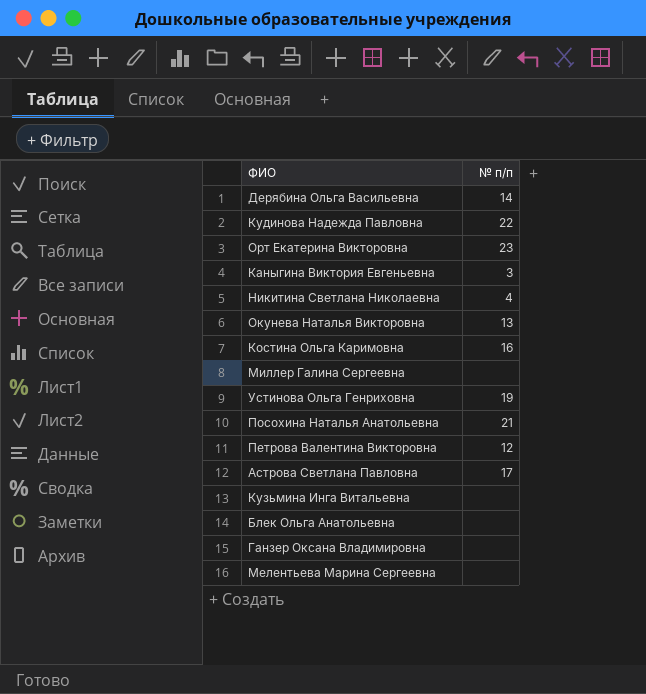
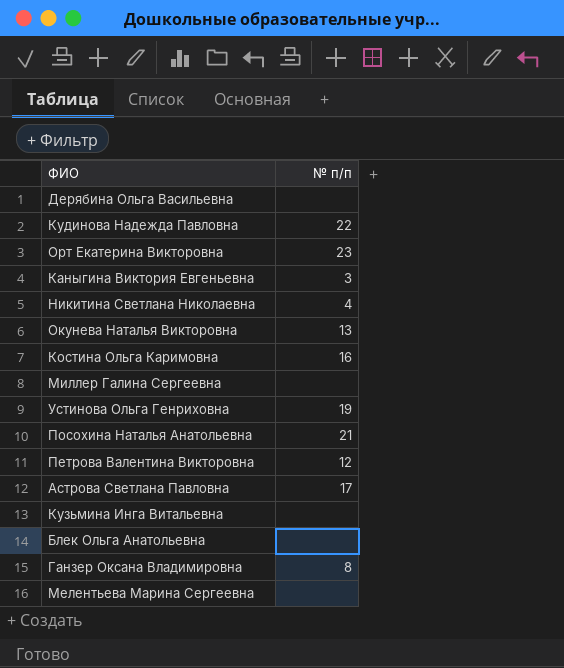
Дерябина Ольга Васильевна | № п/п: 14 -> none
Ганзер Оксана Владимировна | № п/п: none -> 8

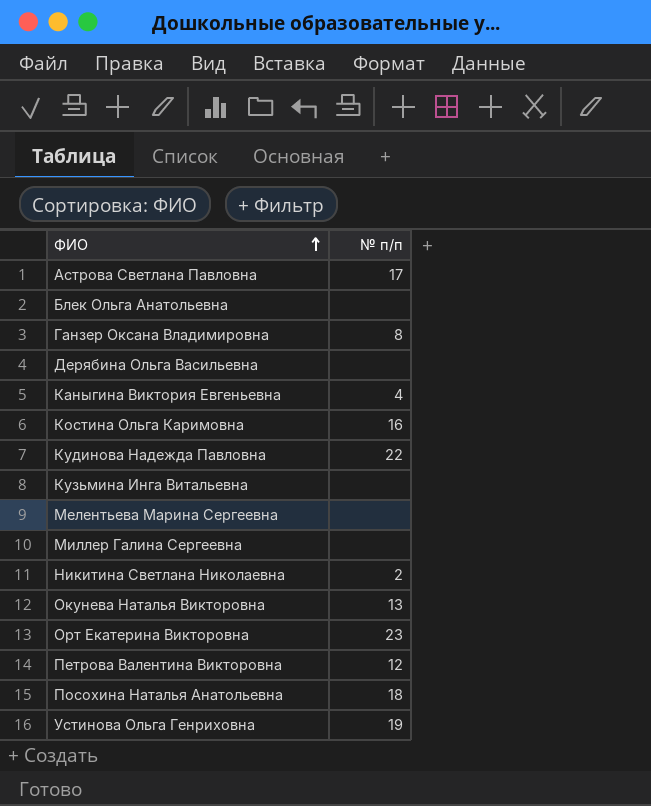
row order: none -> ФИО ascending
Каныгина Виктория Евгеньевна | № п/п: 3 -> 4
Никитина Светлана Николаевна | № п/п: 4 -> 2
Посохина Наталья Анатольевна | № п/п: 21 -> 18

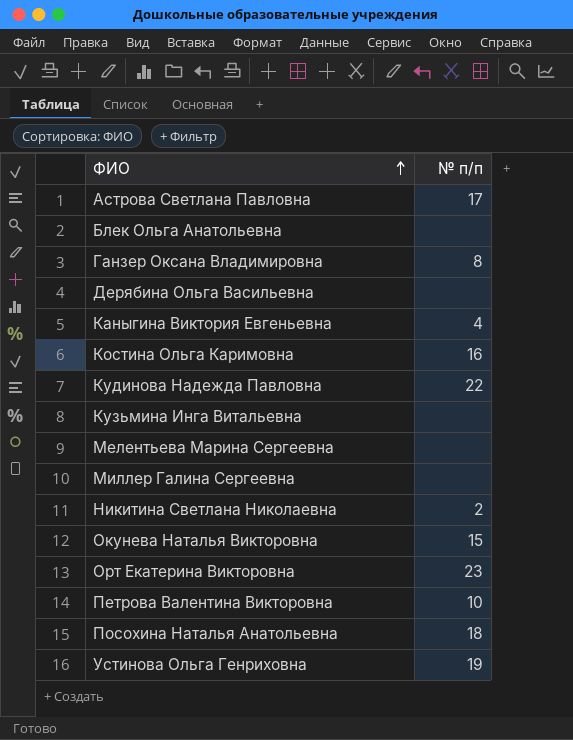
Окунева Наталья Викторовна | № п/п: 13 -> 15
Петрова Валентина Викторовна | № п/п: 12 -> 10

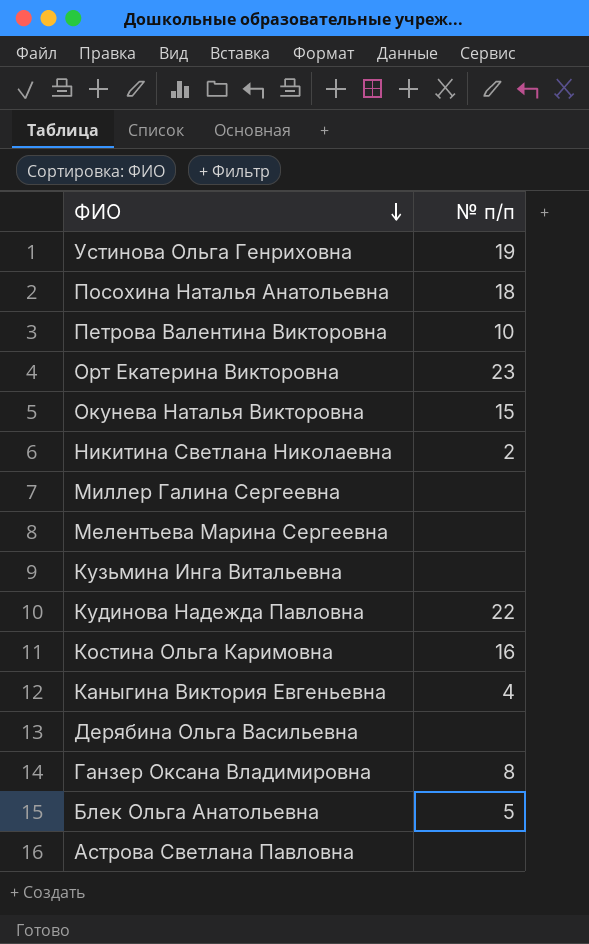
row order: ФИО ascending -> ФИО descending
Блек Ольга Анатольевна | № п/п: none -> 5
Астрова Светлана Павловна | № п/п: 17 -> none

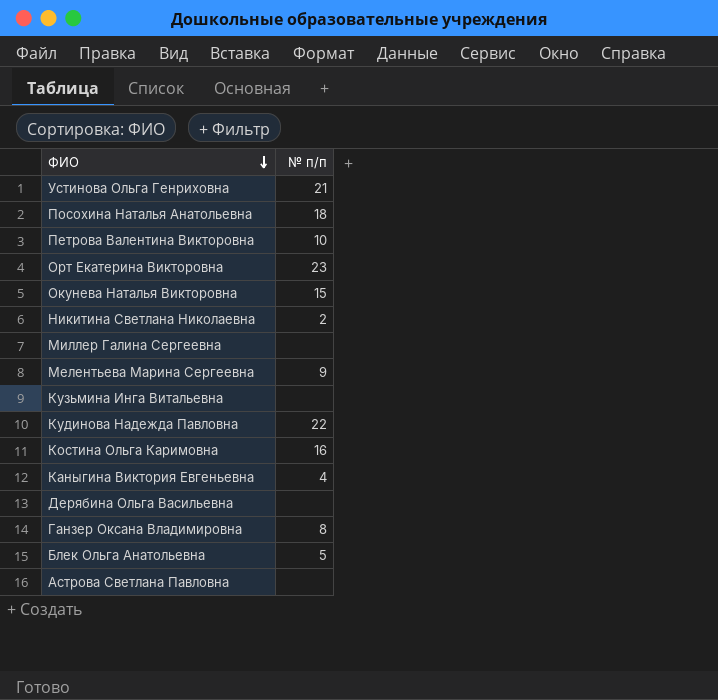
Устинова Ольга Генриховна | № п/п: 19 -> 21
Мелентьева Марина Сергеевна | № п/п: none -> 9

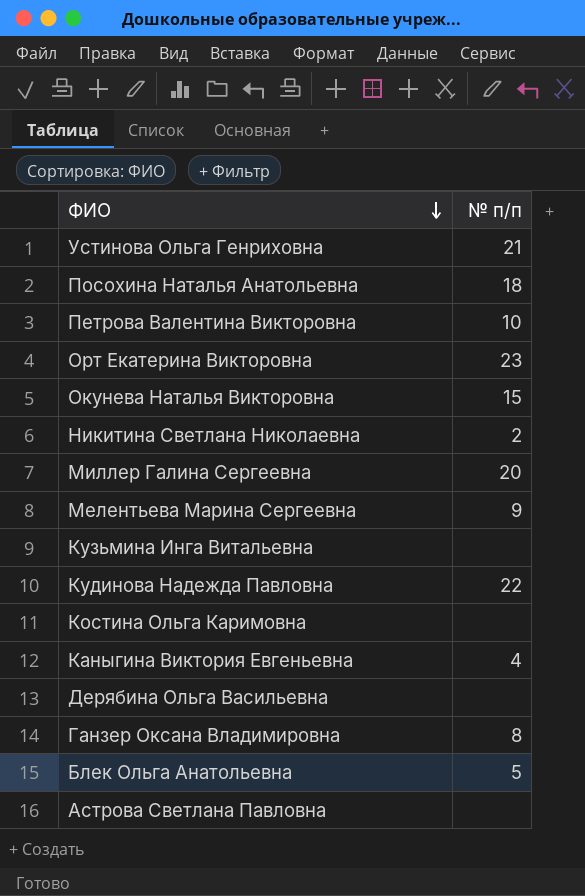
Миллер Галина Сергеевна | № п/п: none -> 20
Костина Ольга Каримовна | № п/п: 16 -> none

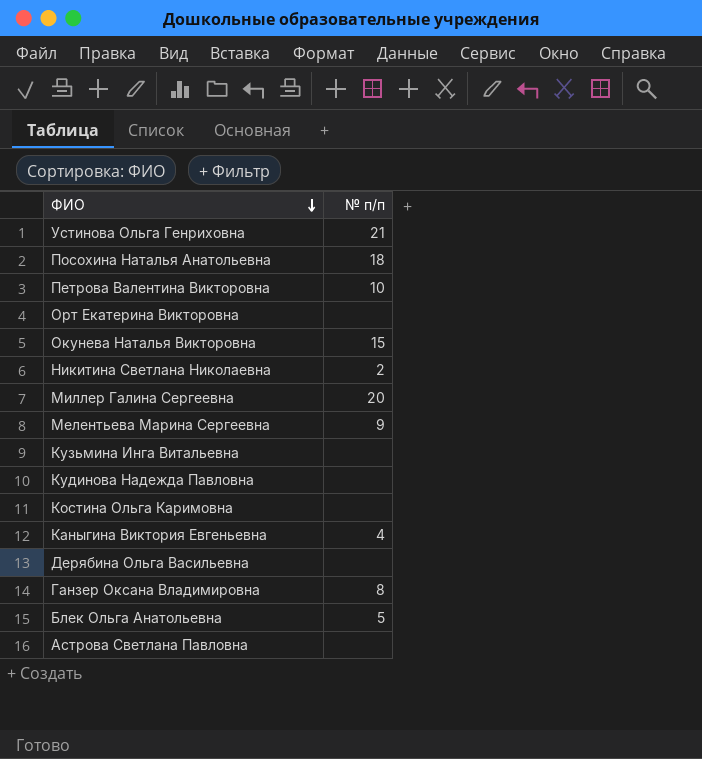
Орт Екатерина Викторовна | № п/п: 23 -> none
Кудинова Надежда Павловна | № п/п: 22 -> none

